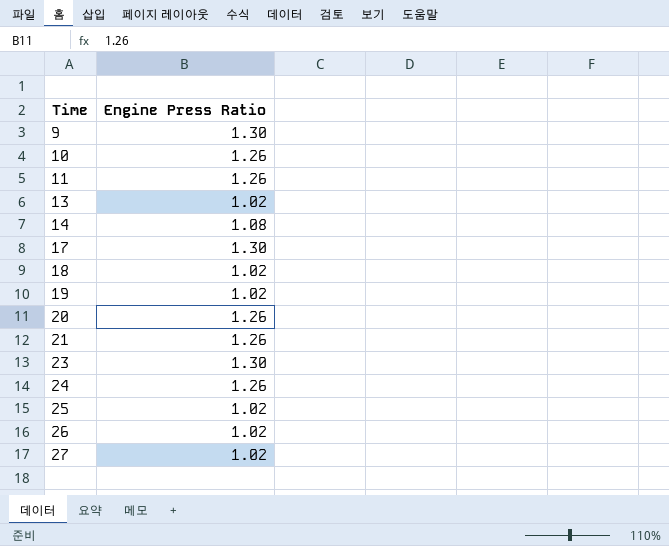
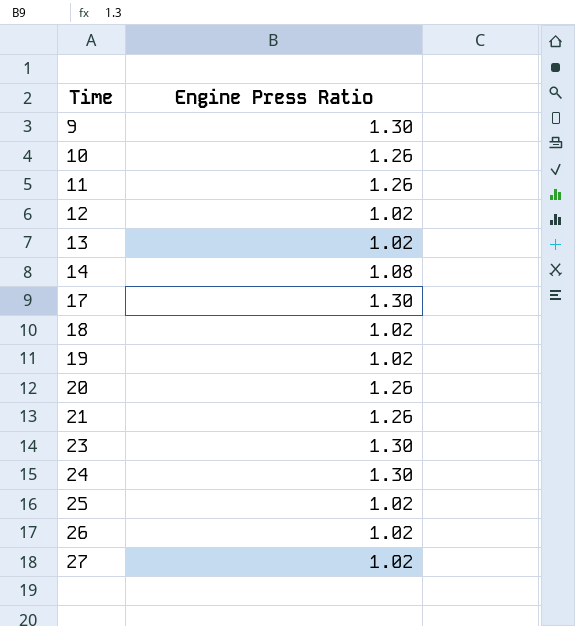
row 12: none -> 1.02
24 | Engine Press Ratio: 1.26 -> 1.30

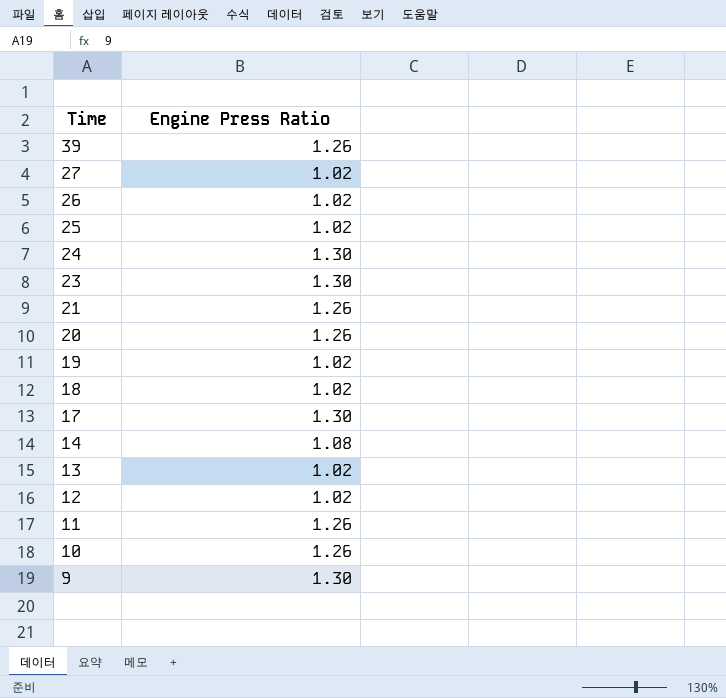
row order: Time ascending -> Time descending
row 39: none -> 1.26

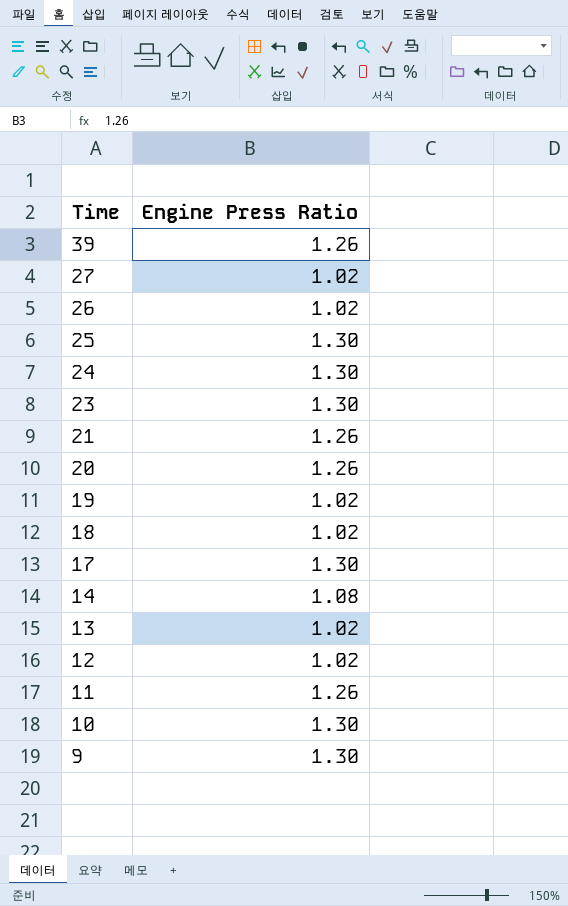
25 | Engine Press Ratio: 1.02 -> 1.30
10 | Engine Press Ratio: 1.26 -> 1.30

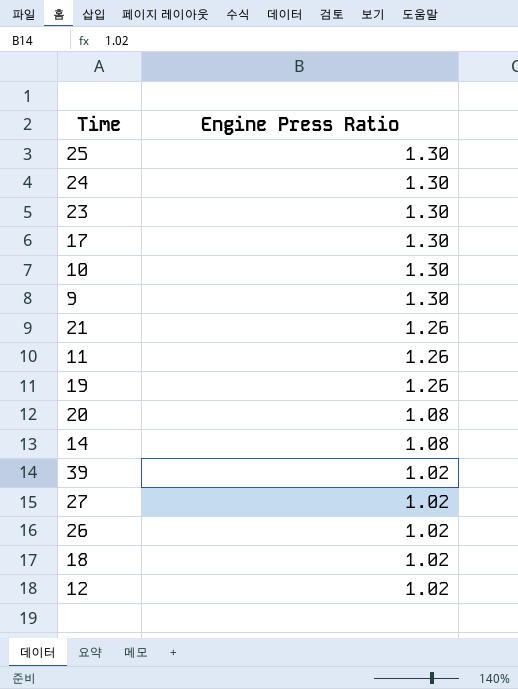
row order: Time descending -> Engine Press Ratio descending
row 13: 1.02 -> none
19 | Engine Press Ratio: 1.02 -> 1.26
20 | Engine Press Ratio: 1.26 -> 1.08
39 | Engine Press Ratio: 1.26 -> 1.02

